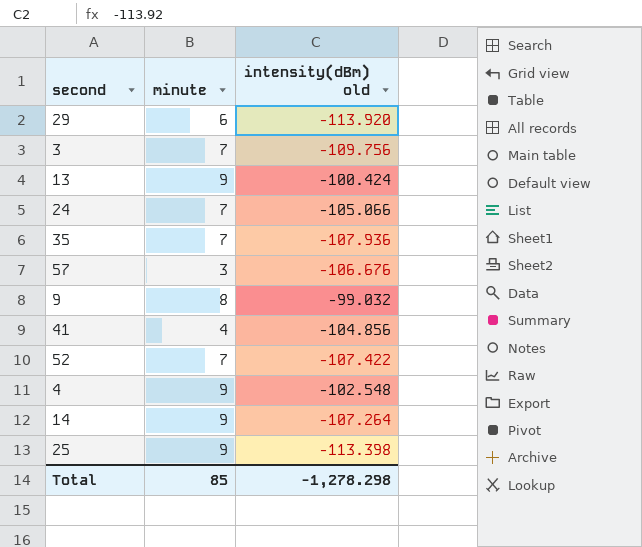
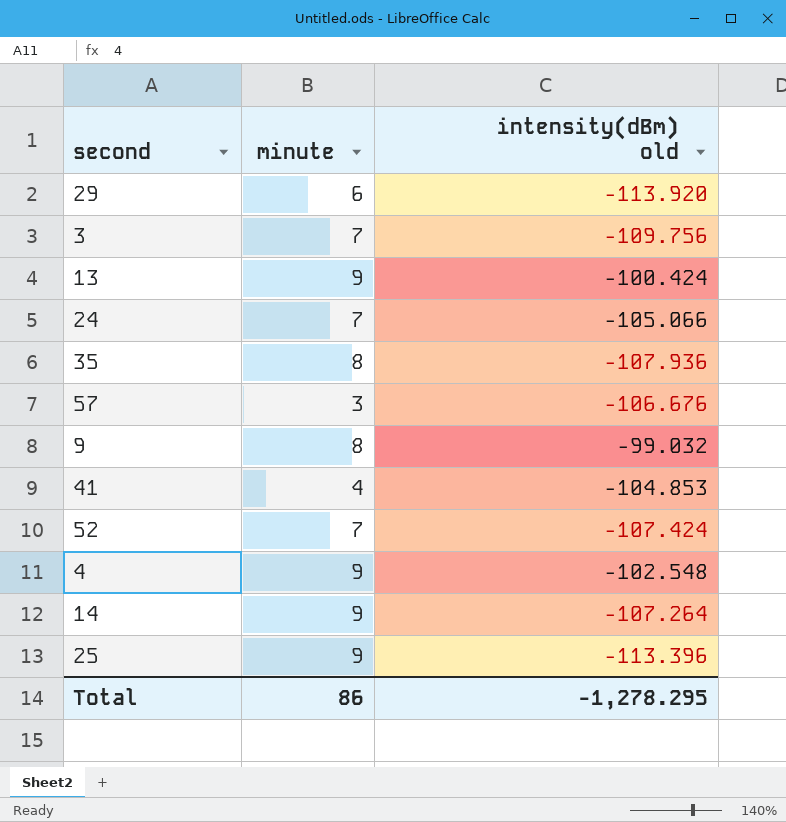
35 | minute: 7 -> 8
41 | intensity(dBm) old: -104.856 -> -104.853
52 | intensity(dBm) old: -107.422 -> -107.424
25 | intensity(dBm) old: -113.398 -> -113.396
Total | minute: 85 -> 86
Total | intensity(dBm) old: -1,278.298 -> -1,278.295

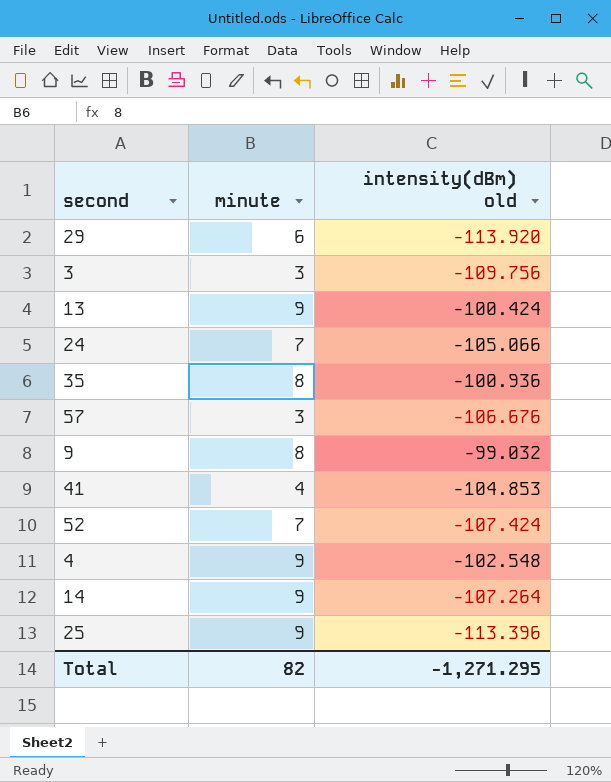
3 | minute: 7 -> 3
35 | intensity(dBm) old: -107.936 -> -100.936
Total | minute: 86 -> 82
Total | intensity(dBm) old: -1,278.295 -> -1,271.295

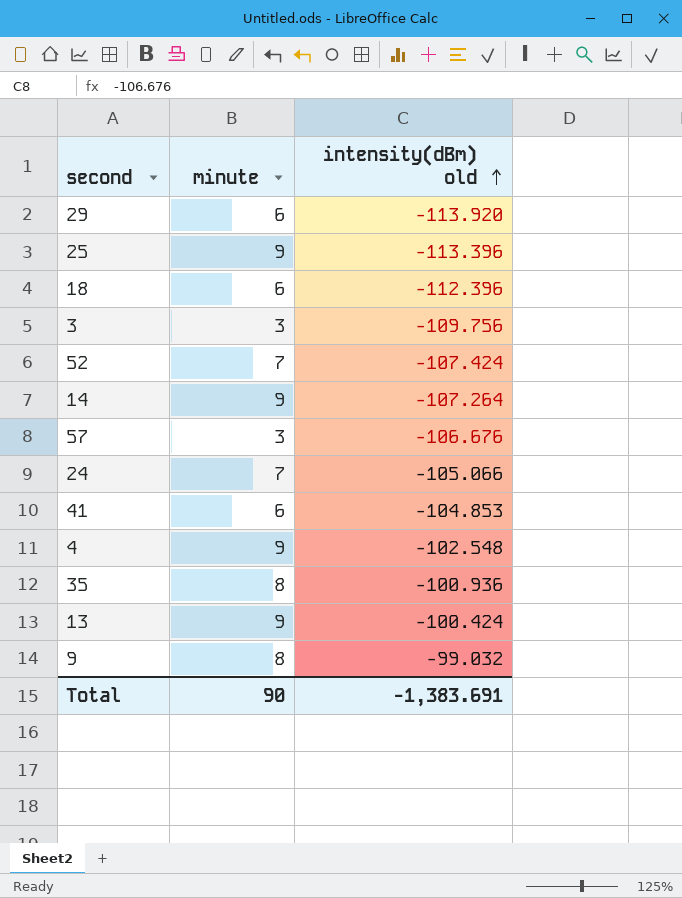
row order: none -> intensity(dBm) old ascending
row 18: none -> 6 | -112.396
41 | minute: 4 -> 6
Total | minute: 82 -> 90
Total | intensity(dBm) old: -1,271.295 -> -1,383.691

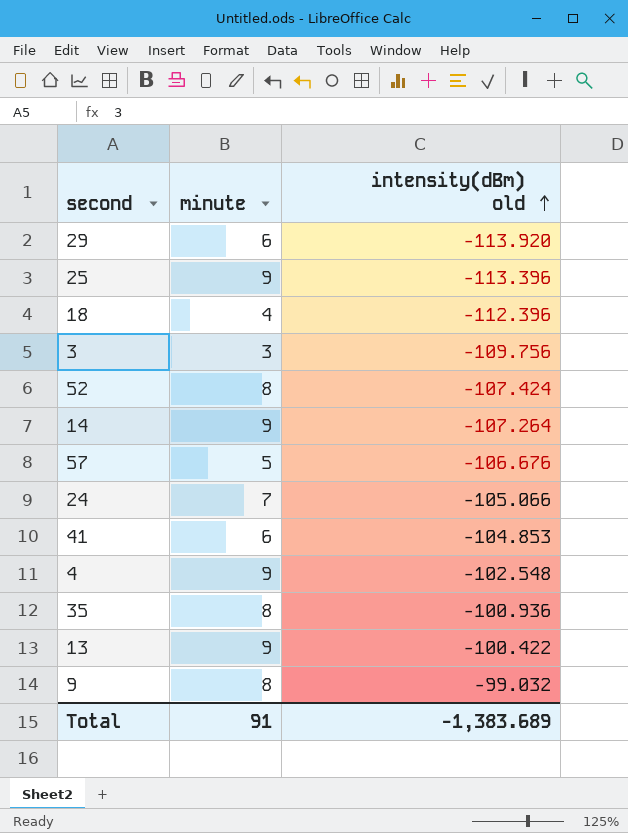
18 | minute: 6 -> 4
52 | minute: 7 -> 8
57 | minute: 3 -> 5
13 | intensity(dBm) old: -100.424 -> -100.422
Total | minute: 90 -> 91
Total | intensity(dBm) old: -1,383.691 -> -1,383.689

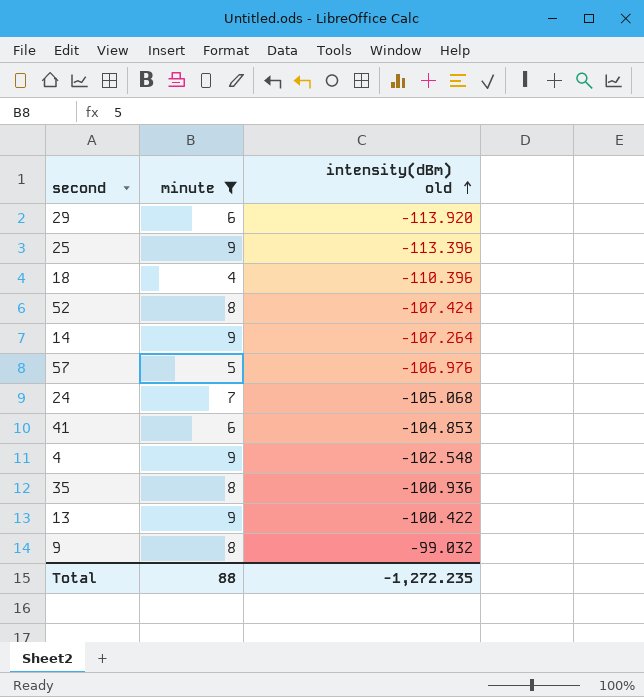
filter: none -> minute != 3
18 | intensity(dBm) old: -112.396 -> -110.396
57 | intensity(dBm) old: -106.676 -> -106.976
24 | intensity(dBm) old: -105.066 -> -105.068
Total | minute: 91 -> 88
Total | intensity(dBm) old: -1,383.689 -> -1,272.235

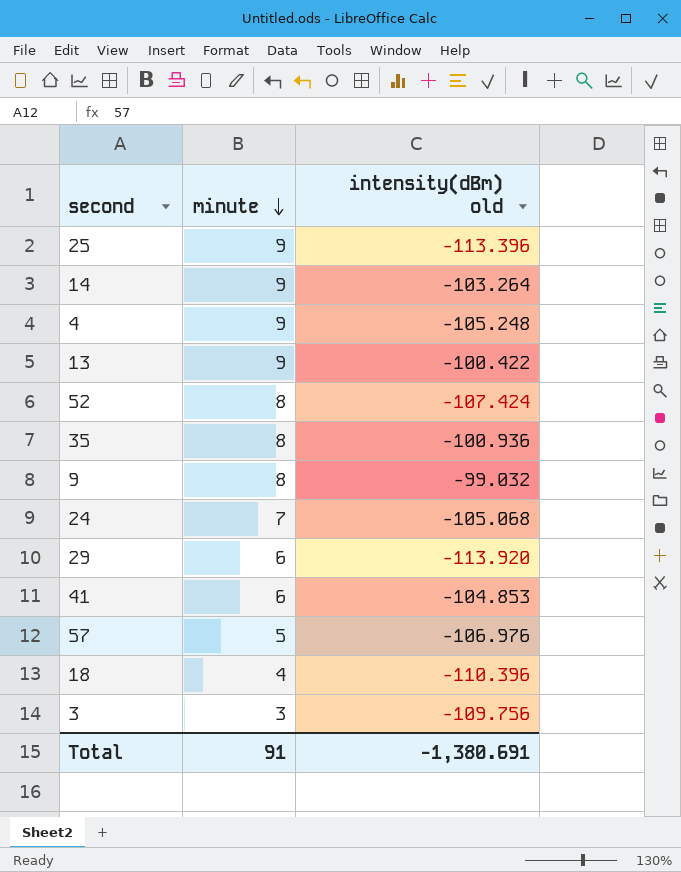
filter: minute != 3 -> none
row order: intensity(dBm) old ascending -> minute descending
14 | intensity(dBm) old: -107.264 -> -103.264
4 | intensity(dBm) old: -102.548 -> -105.248
Total | minute: 88 -> 91
Total | intensity(dBm) old: -1,272.235 -> -1,380.691

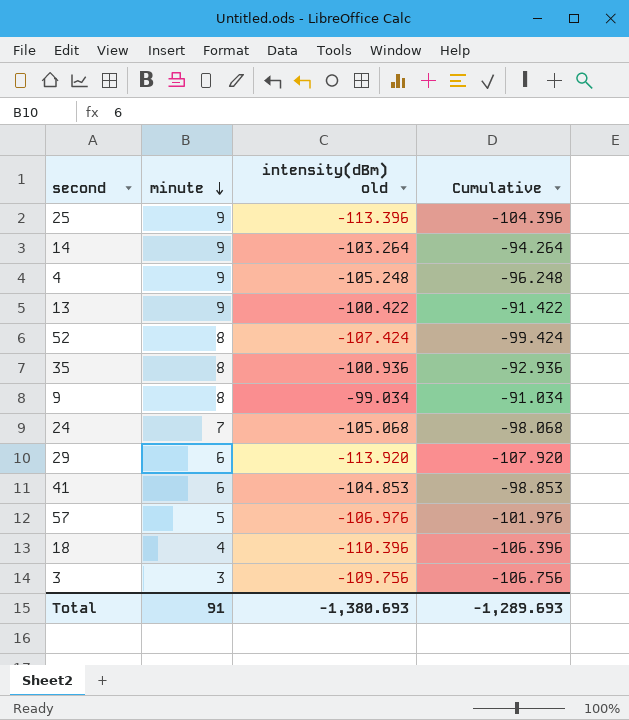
column Cumulative | formula: none -> [minute] + [intensity(dBm) old]
9 | intensity(dBm) old: -99.032 -> -99.034
Total | intensity(dBm) old: -1,380.691 -> -1,380.693

